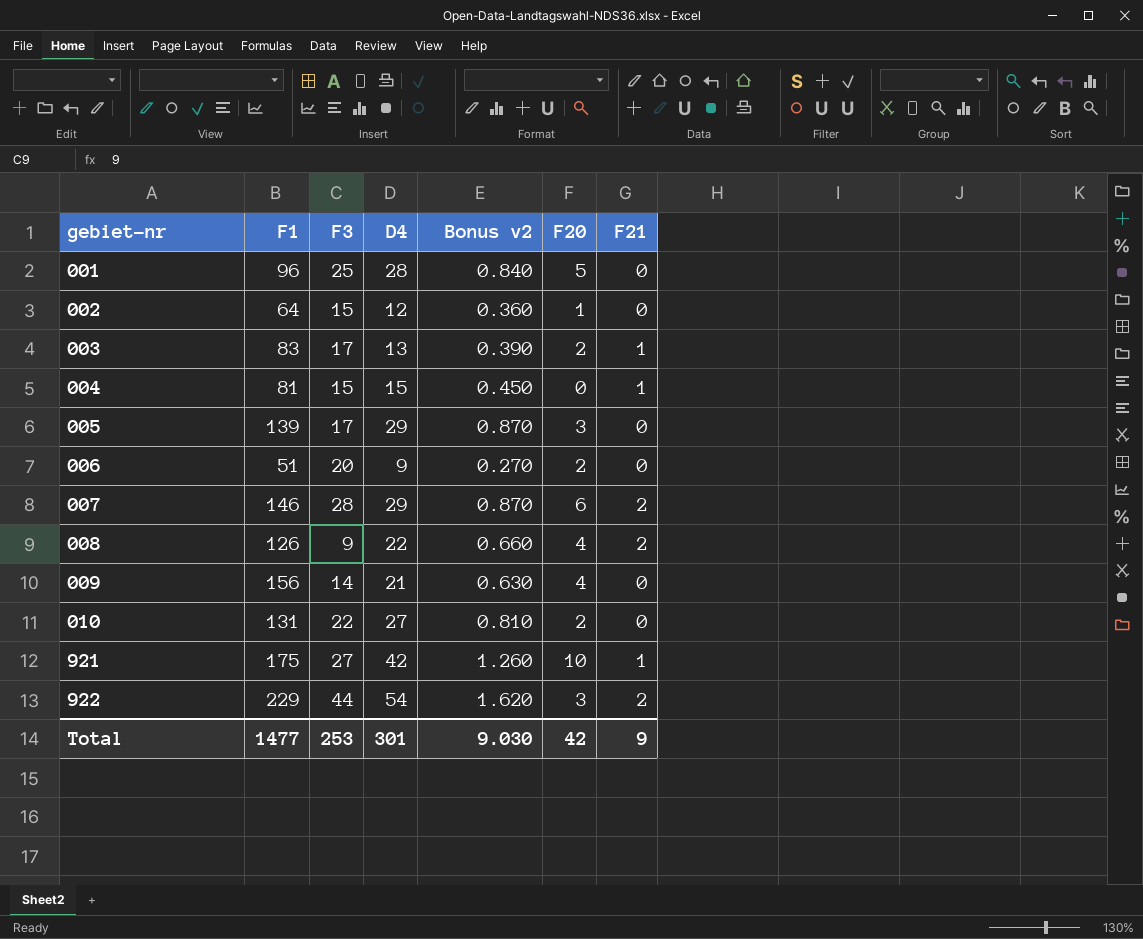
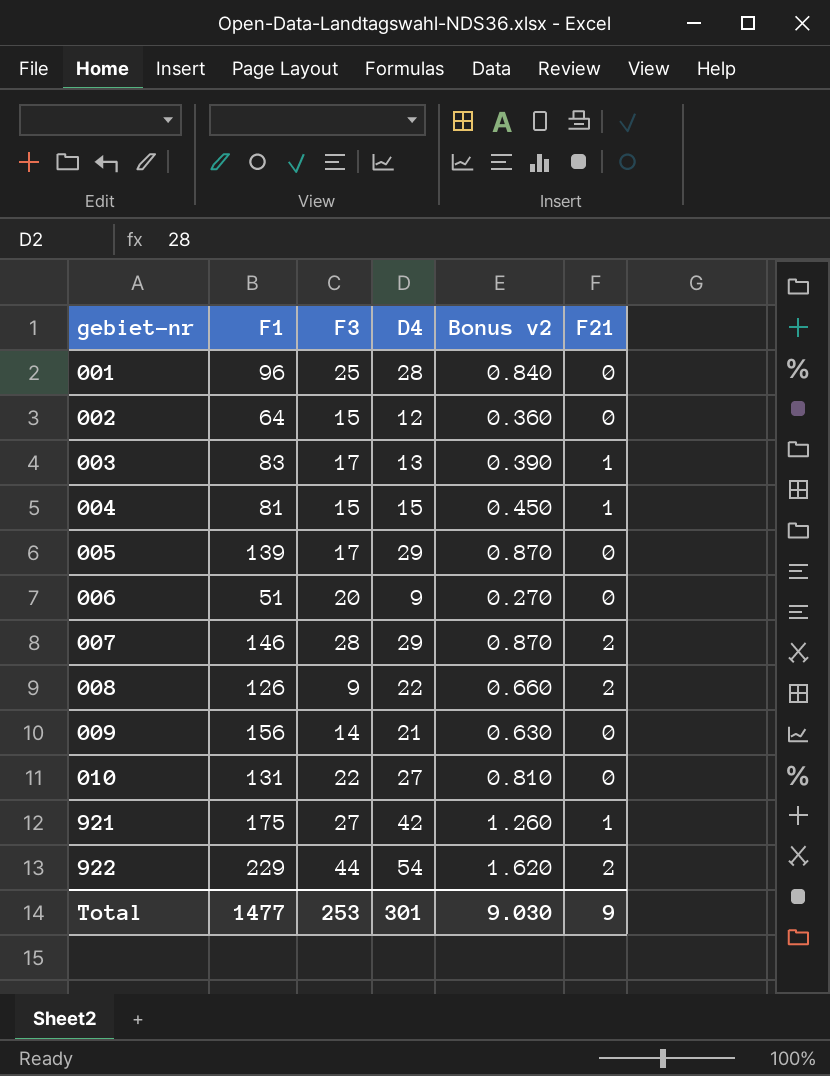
column F20 | position: 6 -> none

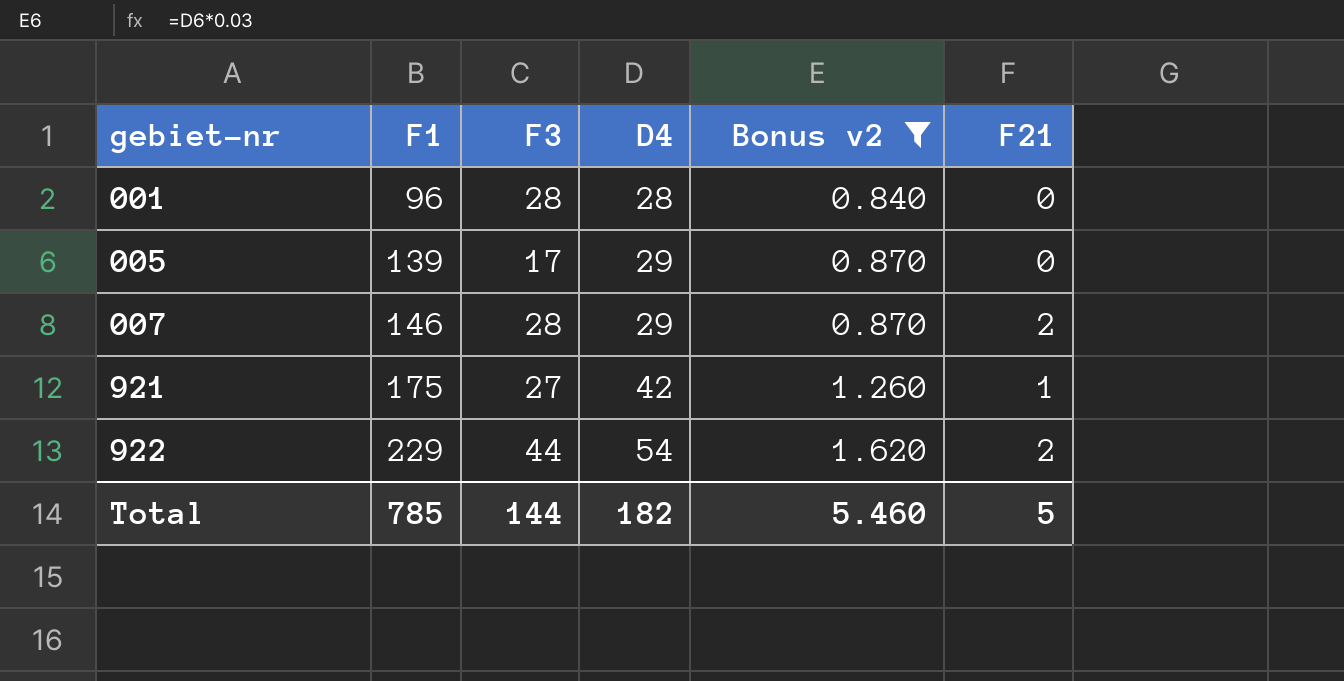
filter: none -> Bonus v2 >= 0.840
001 | F3: 25 -> 28
Total | F1: 1477 -> 785
Total | F3: 253 -> 144
Total | D4: 301 -> 182
Total | Bonus v2: 9.030 -> 5.460
Total | F21: 9 -> 5

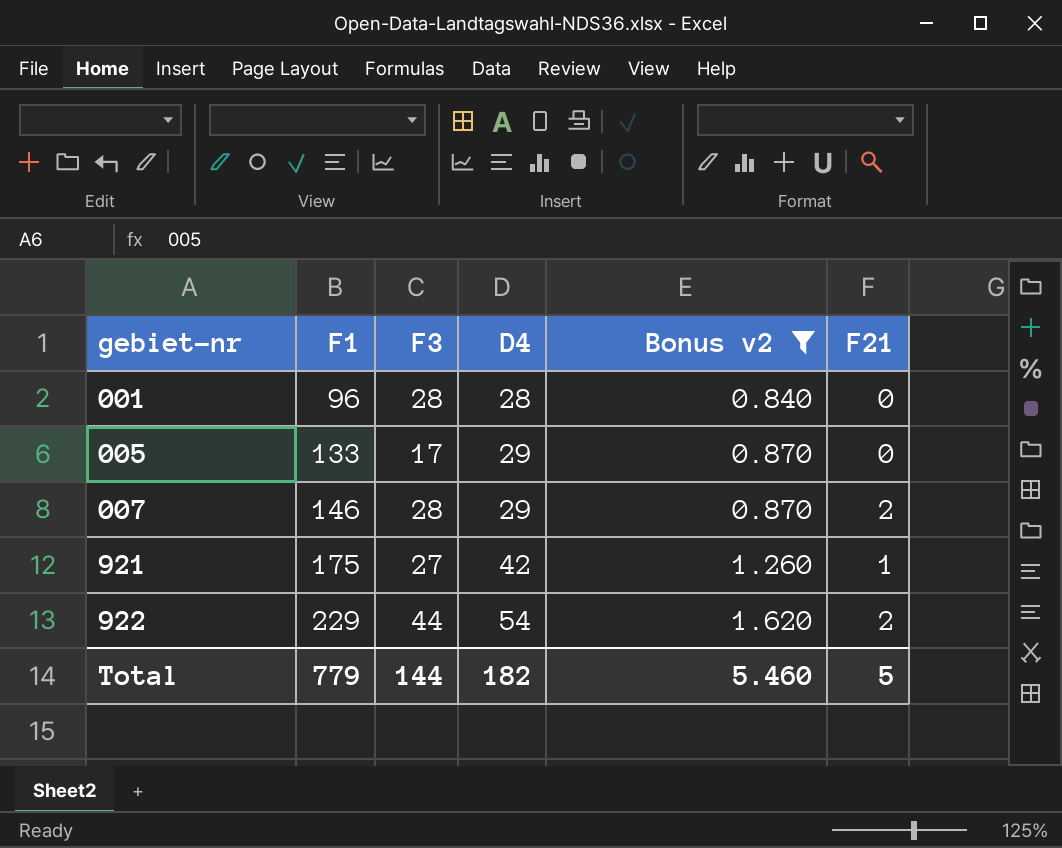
005 | F1: 139 -> 133
Total | F1: 785 -> 779

